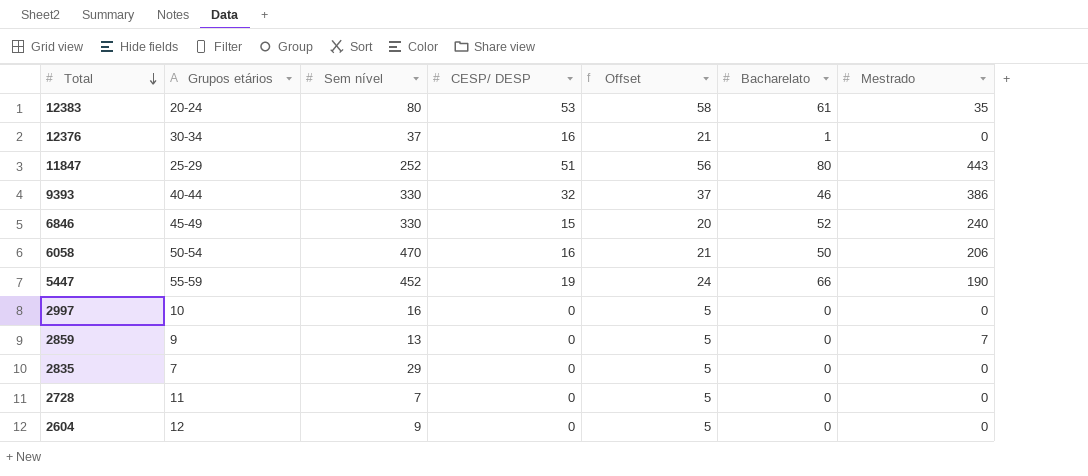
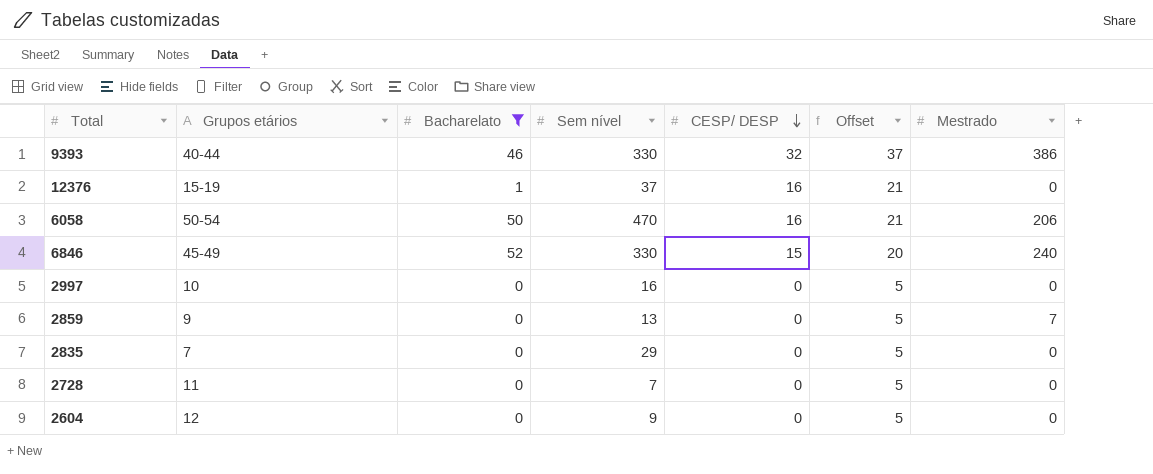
filter: none -> Bacharelato <= 52
row order: Total descending -> CESP/ DESP descending
column Bacharelato | position: 6 -> 3
12376 | Grupos etários: 30-34 -> 15-19

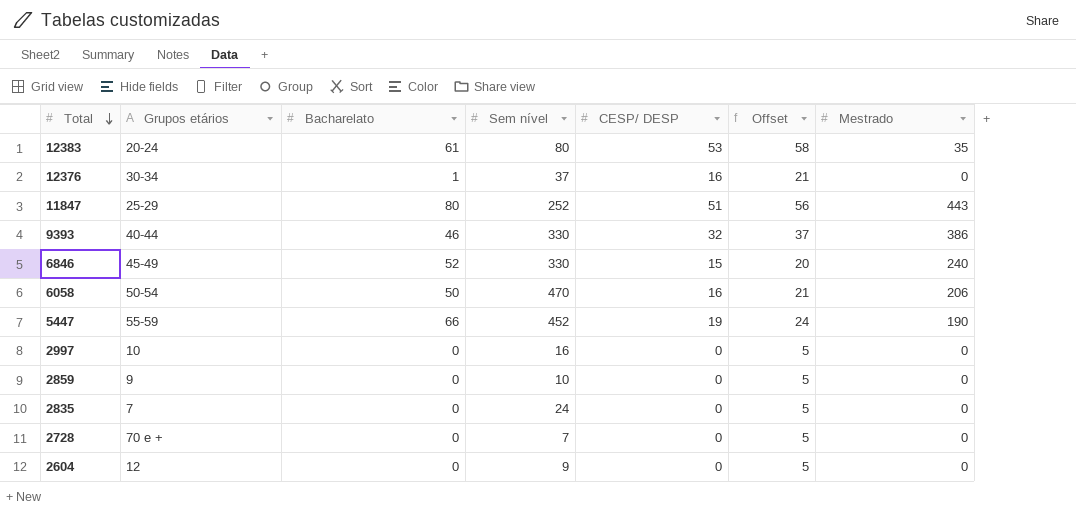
filter: Bacharelato <= 52 -> none
row order: CESP/ DESP descending -> Total descending
12376 | Grupos etários: 15-19 -> 30-34
2859 | Sem nível: 13 -> 10
2859 | Mestrado: 7 -> 0
2835 | Sem nível: 29 -> 24
2728 | Grupos etários: 11 -> 70 e +

